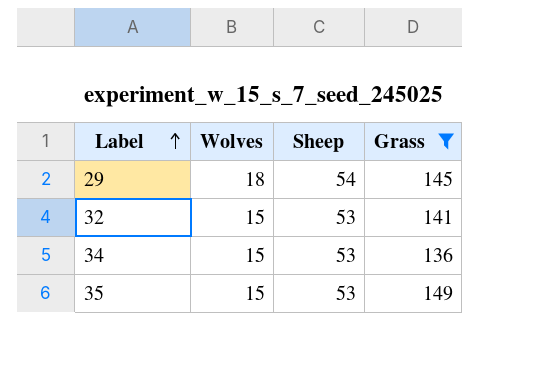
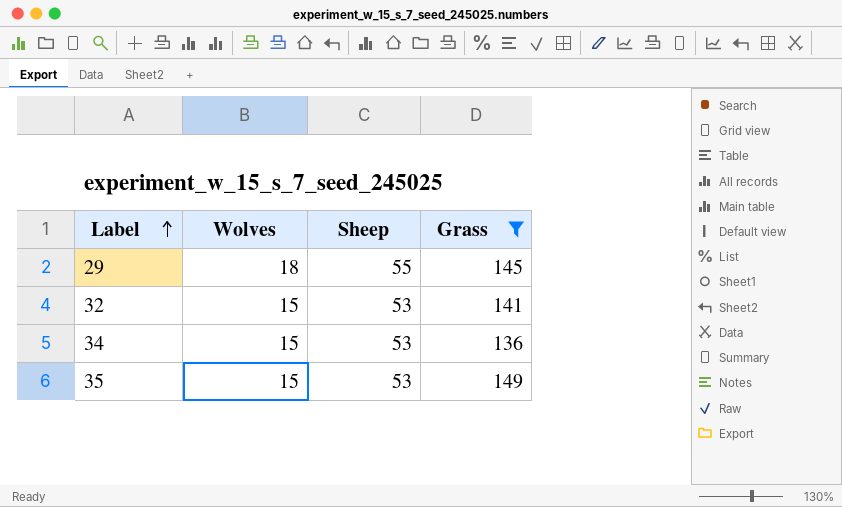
29 | Sheep: 54 -> 55

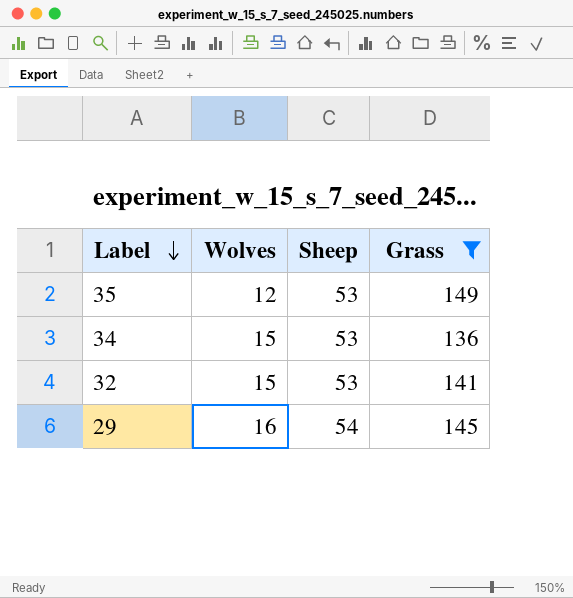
row order: Label ascending -> Label descending
35 | Wolves: 15 -> 12
29 | Wolves: 18 -> 16
29 | Sheep: 55 -> 54

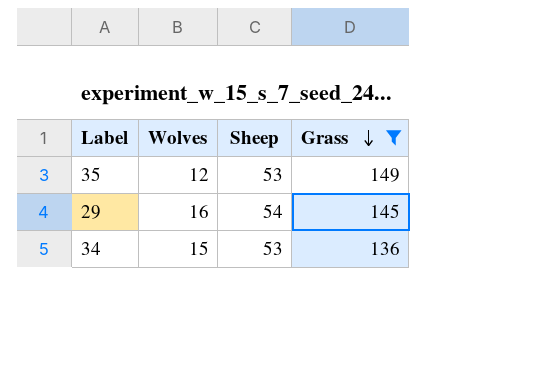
row order: Label descending -> Grass descending
row 32: 15 | 53 | 141 -> none

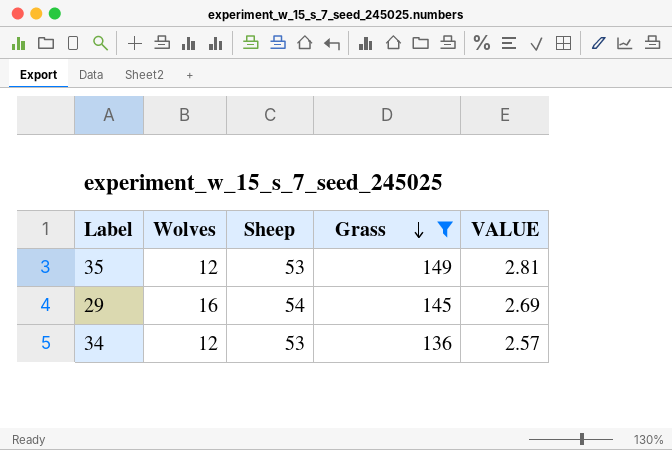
column VALUE | formula: none -> [Grass] / [Sheep]
34 | Wolves: 15 -> 12

